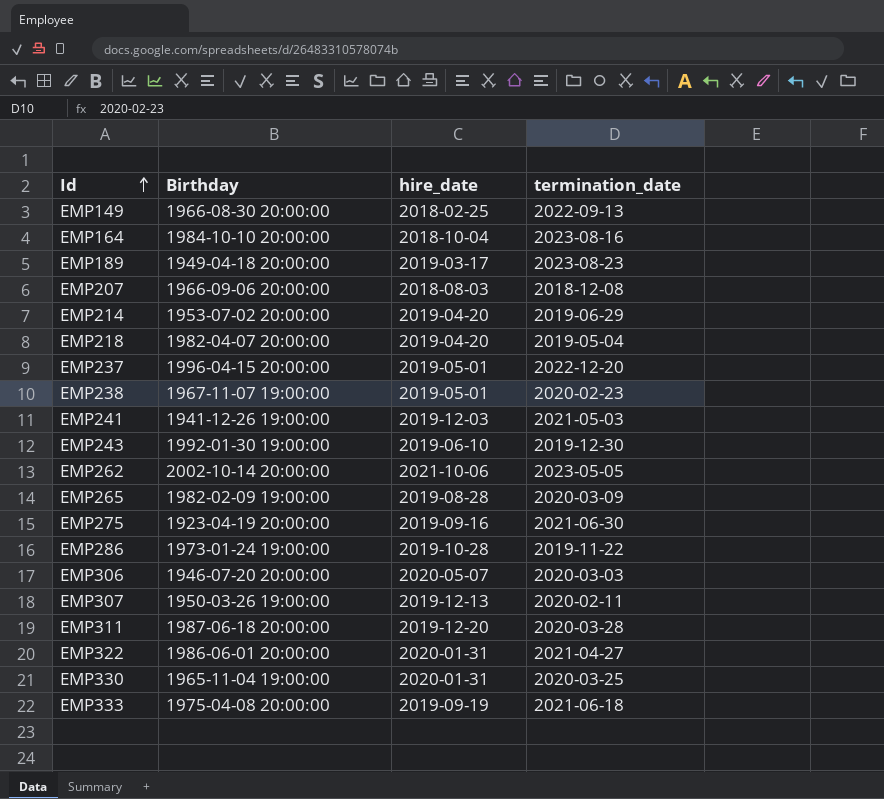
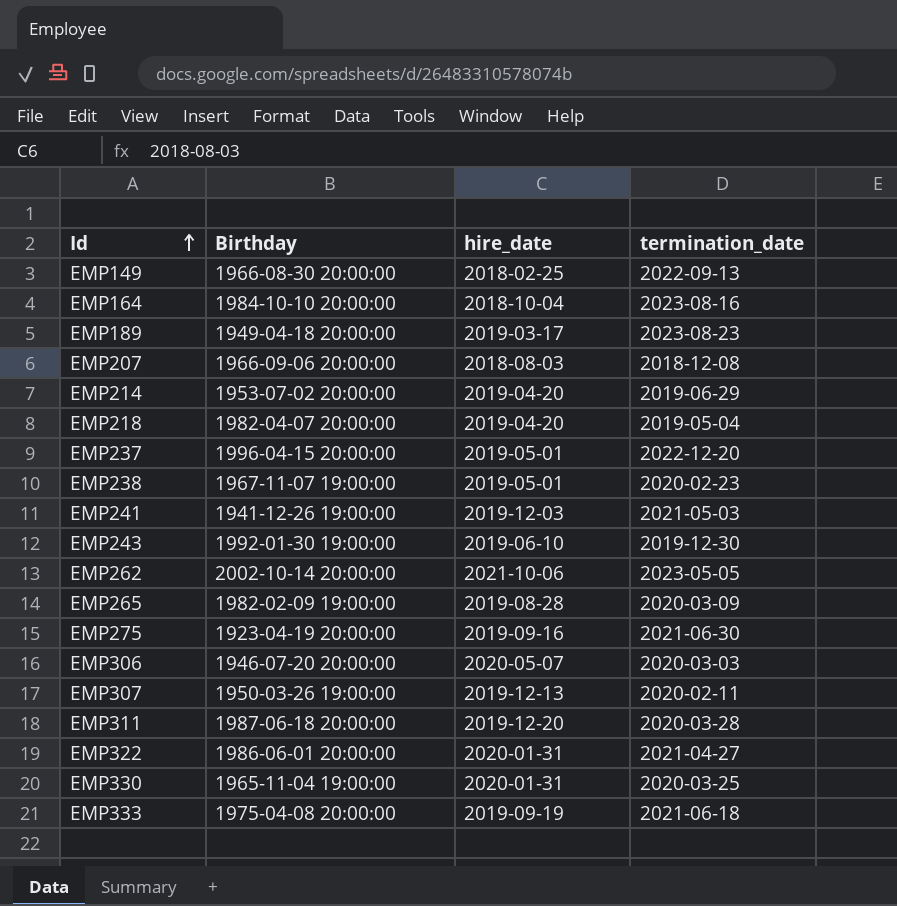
row EMP286: 1973-01-24 19:00:00 | 2019-10-28 | 2019-11-22 -> none

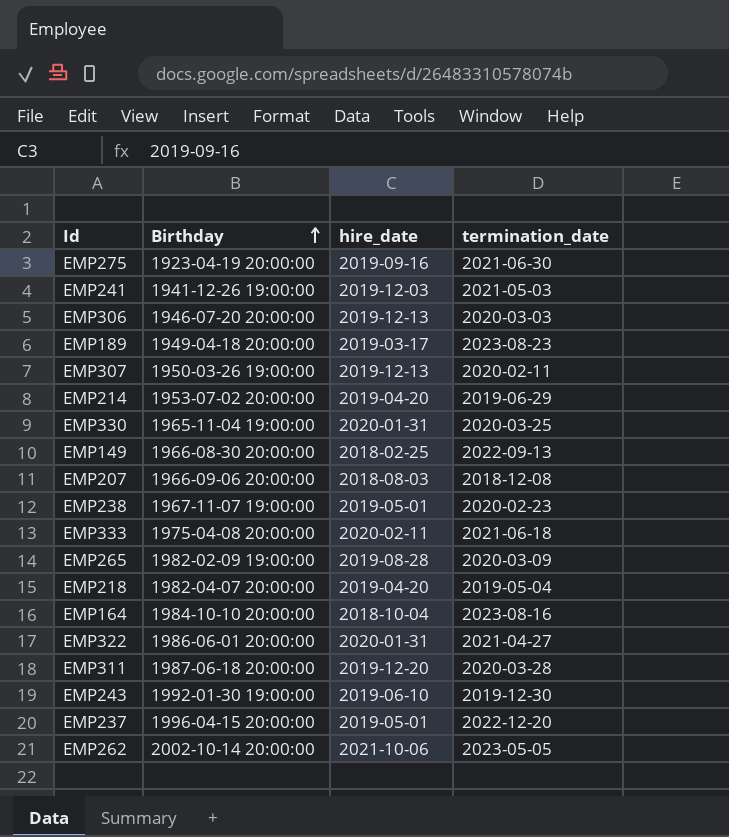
row order: Id ascending -> Birthday ascending
EMP306 | hire_date: 2020-05-07 -> 2019-12-13
EMP333 | hire_date: 2019-09-19 -> 2020-02-11

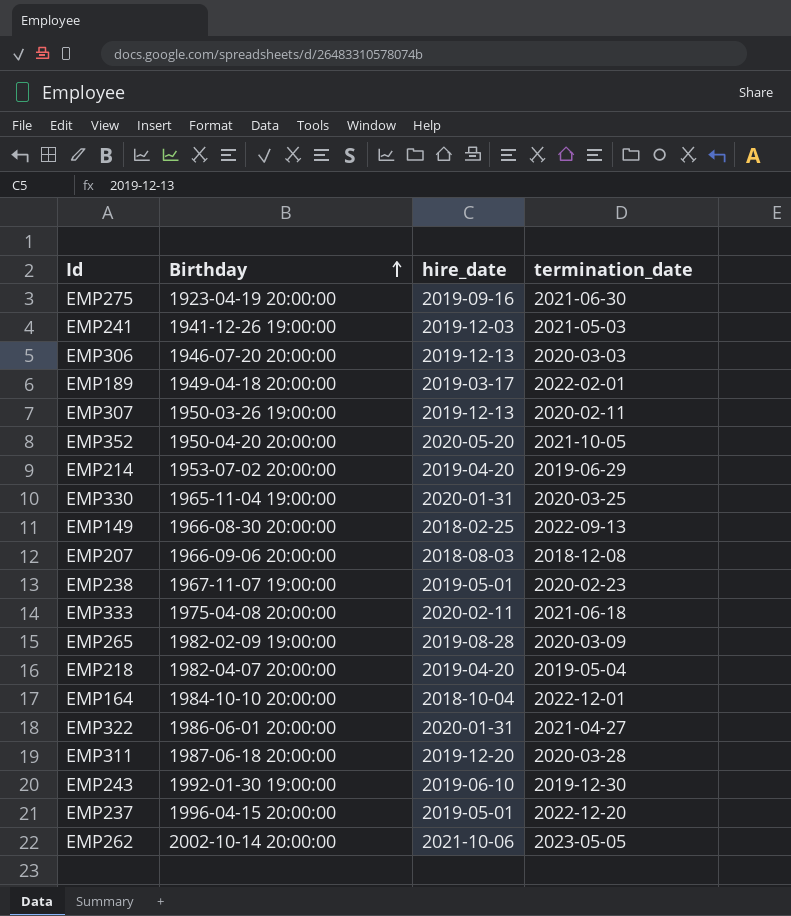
EMP189 | termination_date: 2023-08-23 -> 2022-02-01
row EMP352: none -> 1950-04-20 20:00:00 | 2020-05-20 | 2021-10-05
EMP164 | termination_date: 2023-08-16 -> 2022-12-01

